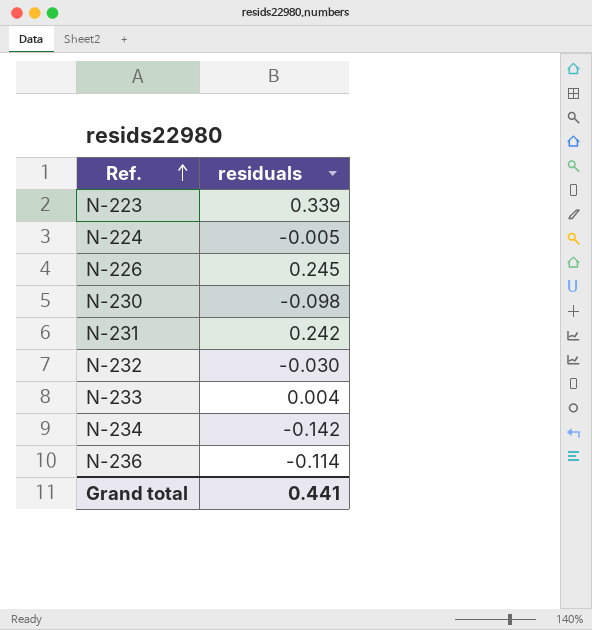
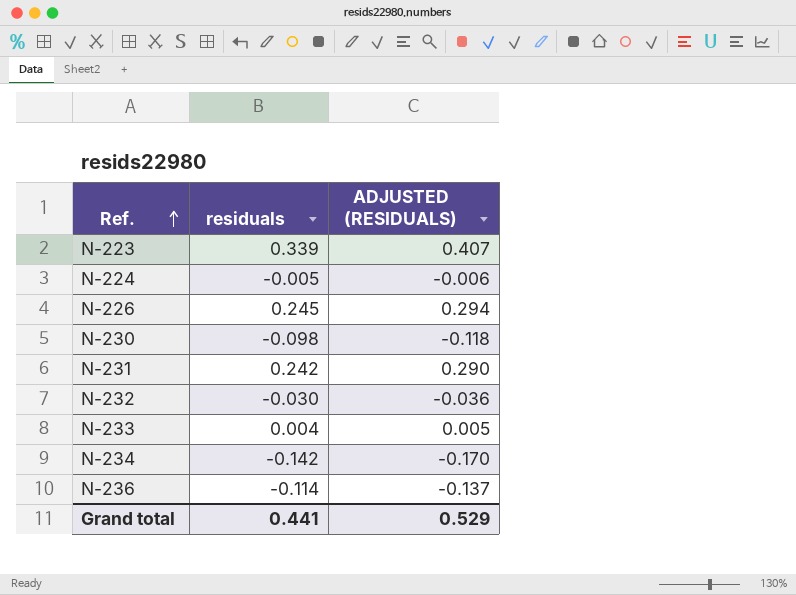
column ADJUSTED (RESIDUALS) | formula: none -> [residuals] * 1.2

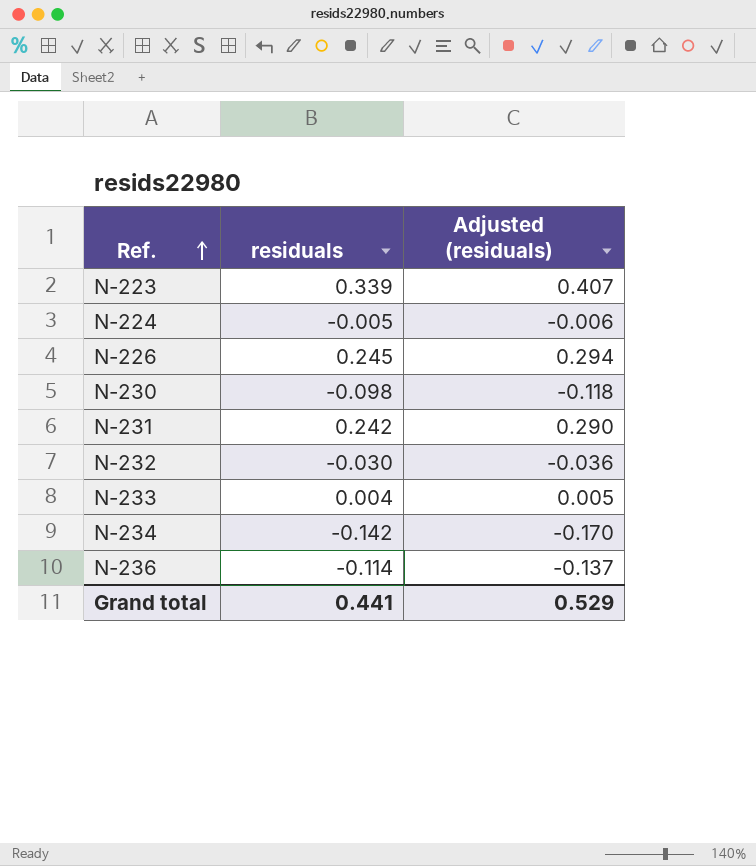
column name: ADJUSTED (RESIDUALS) -> Adjusted (residuals)

